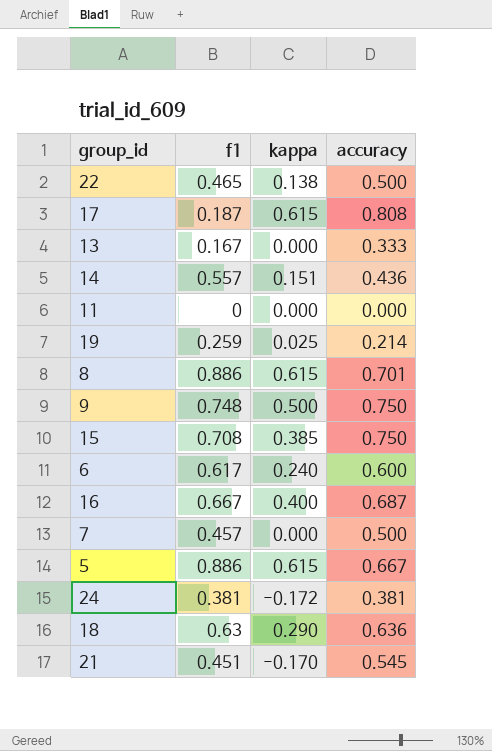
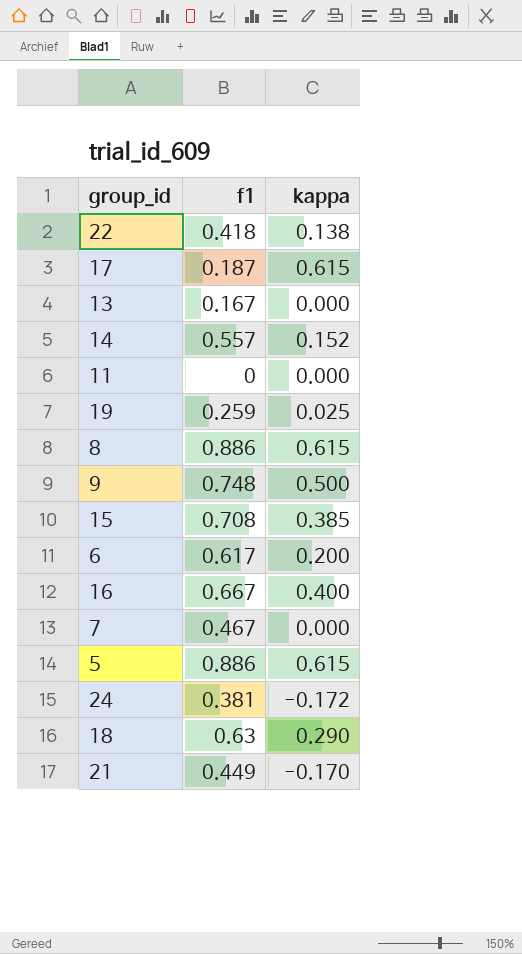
column accuracy | position: 4 -> none
22 | f1: 0.465 -> 0.418
14 | kappa: 0.151 -> 0.152
6 | kappa: 0.240 -> 0.200
7 | f1: 0.457 -> 0.467
21 | f1: 0.451 -> 0.449

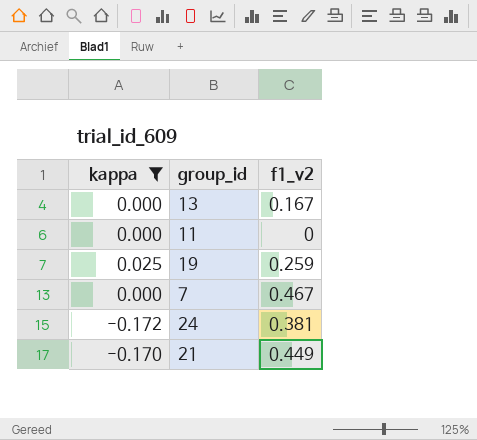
filter: none -> kappa <= 0.025
column kappa | position: 3 -> 1
column name: f1 -> f1_v2

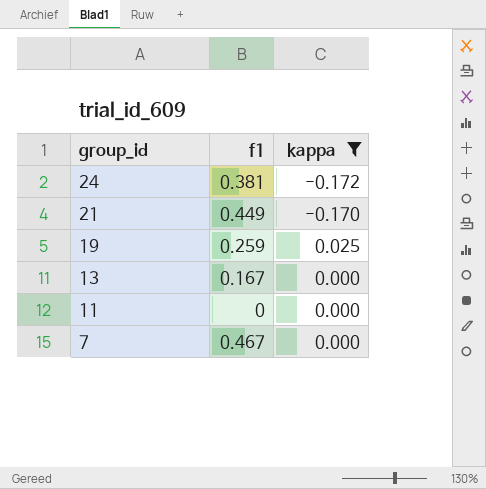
row order: none -> group_id descending
column name: f1_v2 -> f1
column kappa | position: 1 -> 3

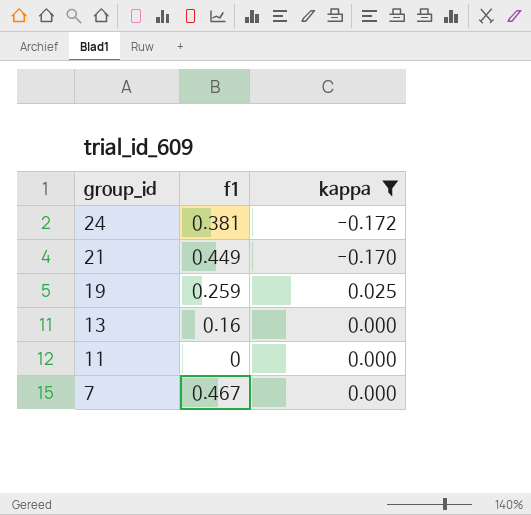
13 | f1: 0.167 -> 0.16

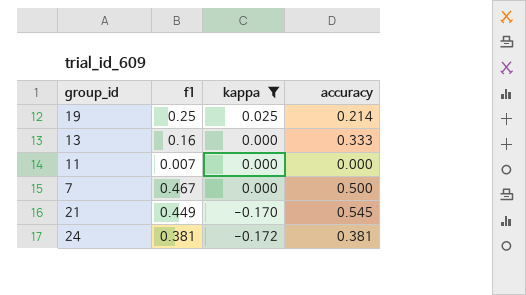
row order: group_id descending -> kappa descending
column accuracy | position: none -> 4
19 | f1: 0.259 -> 0.25
11 | f1: 0 -> 0.007

